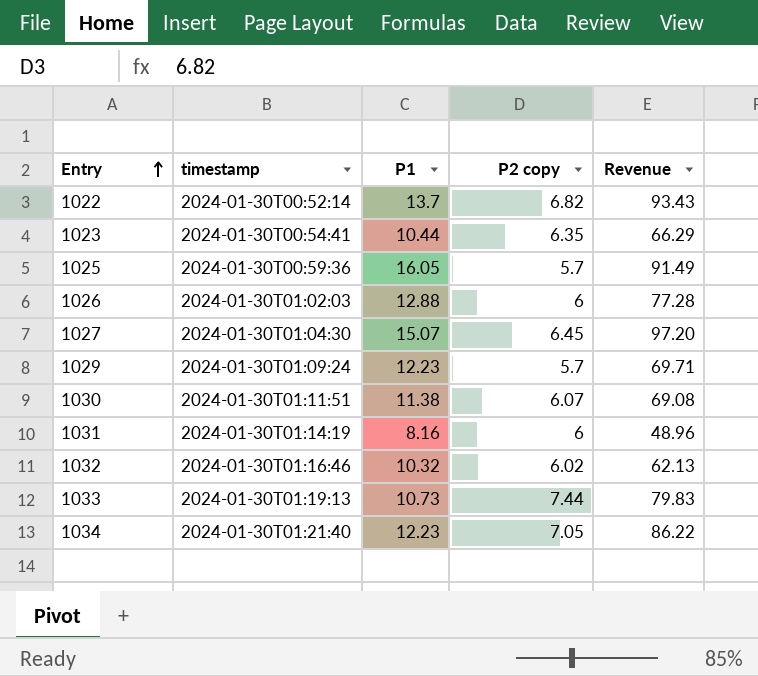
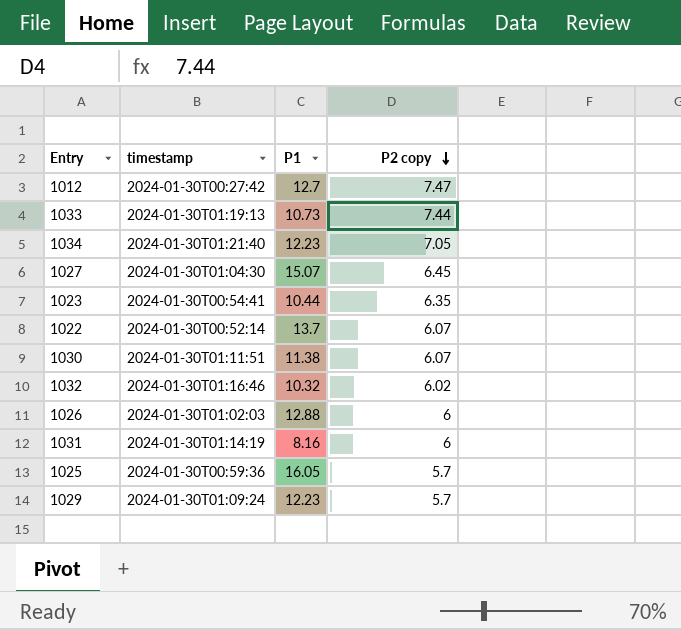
row order: Entry ascending -> P2 copy descending
column Revenue | formula: [P1] * [P2 copy] -> none
row 1012: none -> 2024-01-30T00:27:42 | 12.7 | 7.47
1022 | P2 copy: 6.82 -> 6.07

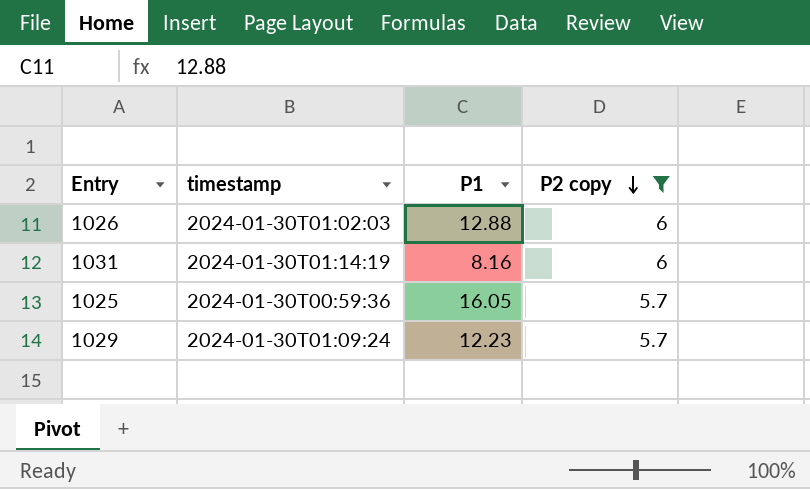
filter: none -> P2 copy <= 6

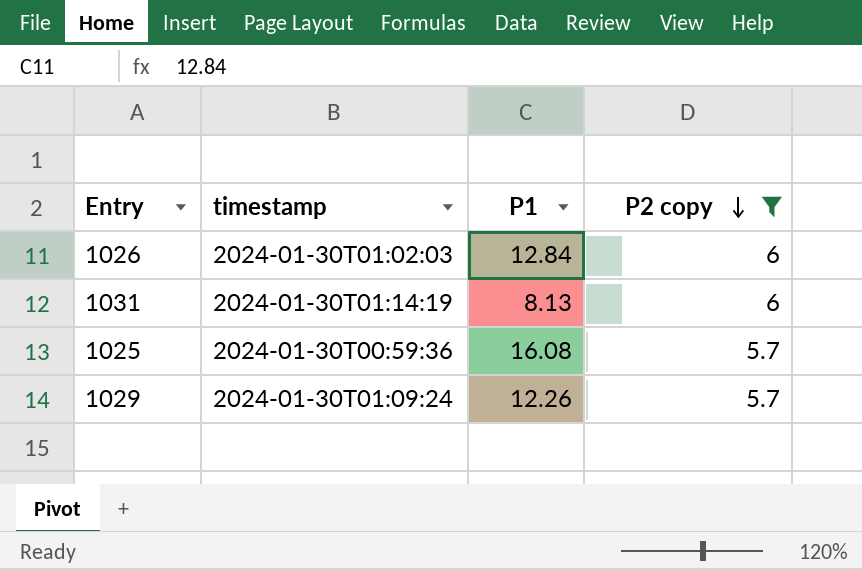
1026 | P1: 12.88 -> 12.84
1031 | P1: 8.16 -> 8.13
1025 | P1: 16.05 -> 16.08
1029 | P1: 12.23 -> 12.26

